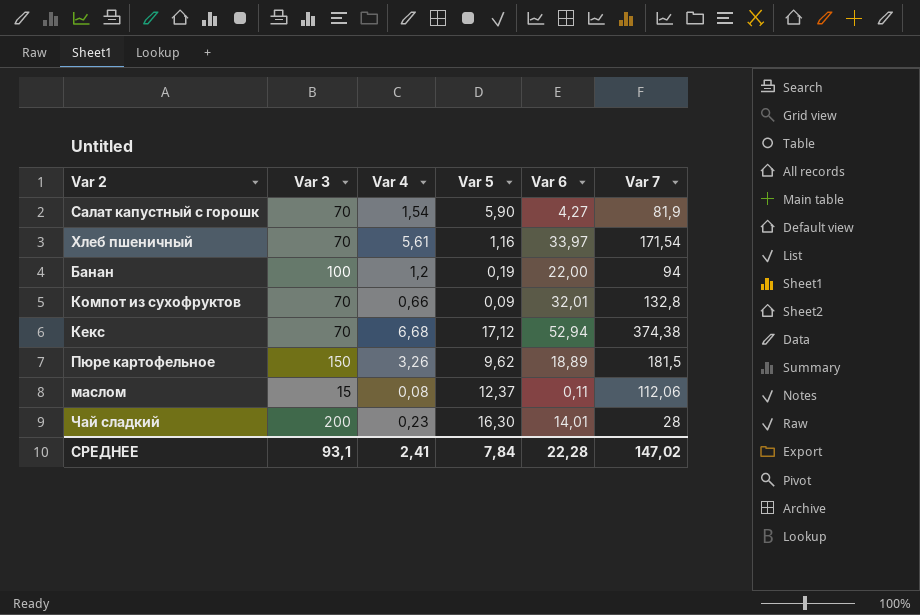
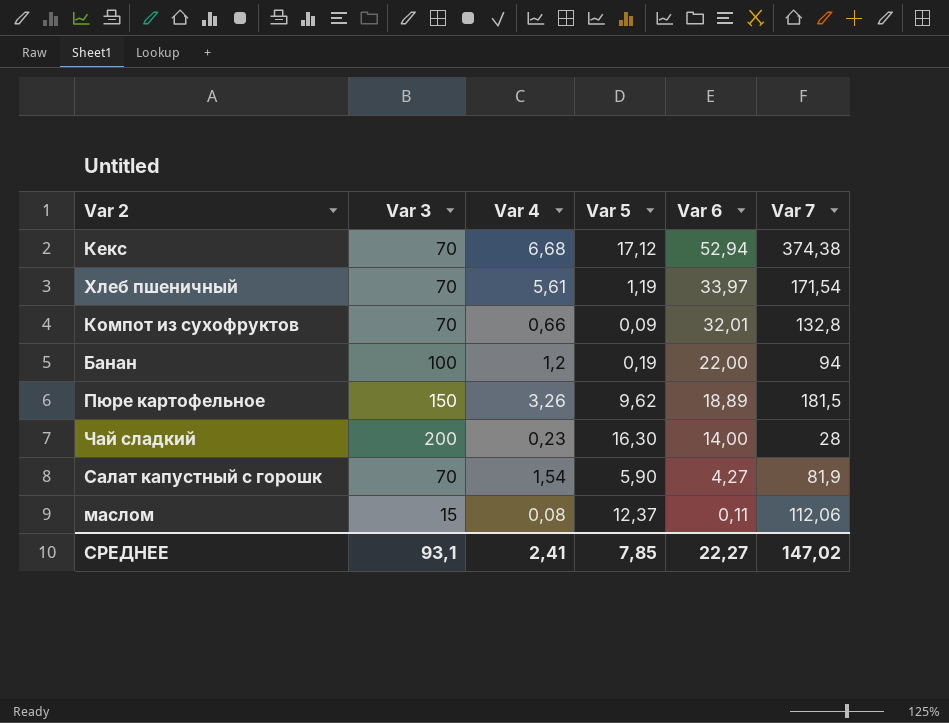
row order: none -> Var 6 descending
Хлеб пшеничный | Var 5: 1,16 -> 1,19
Чай сладкий | Var 6: 14,01 -> 14,00
СРЕДНЕЕ | Var 5: 7,84 -> 7,85
СРЕДНЕЕ | Var 6: 22,28 -> 22,27

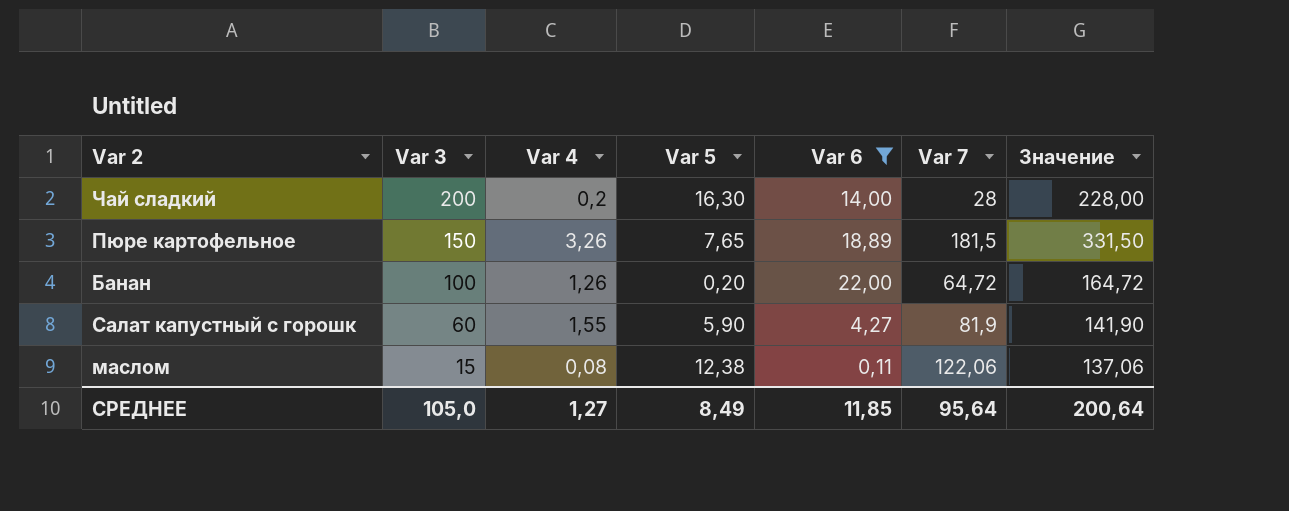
filter: none -> Var 6 <= 22,00
row order: Var 6 descending -> Var 3 descending
column Значение | formula: none -> [Var 3] + [Var 7]
Чай сладкий | Var 4: 0,23 -> 0,2
Пюре картофельное | Var 5: 9,62 -> 7,65
Банан | Var 4: 1,2 -> 1,26
Банан | Var 5: 0,19 -> 0,20
Банан | Var 7: 94 -> 64,72
Салат капустный с горошк | Var 3: 70 -> 60
Салат капустный с горошк | Var 4: 1,54 -> 1,55
маслом | Var 5: 12,37 -> 12,38
маслом | Var 7: 112,06 -> 122,06
СРЕДНЕЕ | Var 3: 93,1 -> 105,0
СРЕДНЕЕ | Var 4: 2,41 -> 1,27
СРЕДНЕЕ | Var 5: 7,85 -> 8,49
СРЕДНЕЕ | Var 6: 22,27 -> 11,85
СРЕДНЕЕ | Var 7: 147,02 -> 95,64

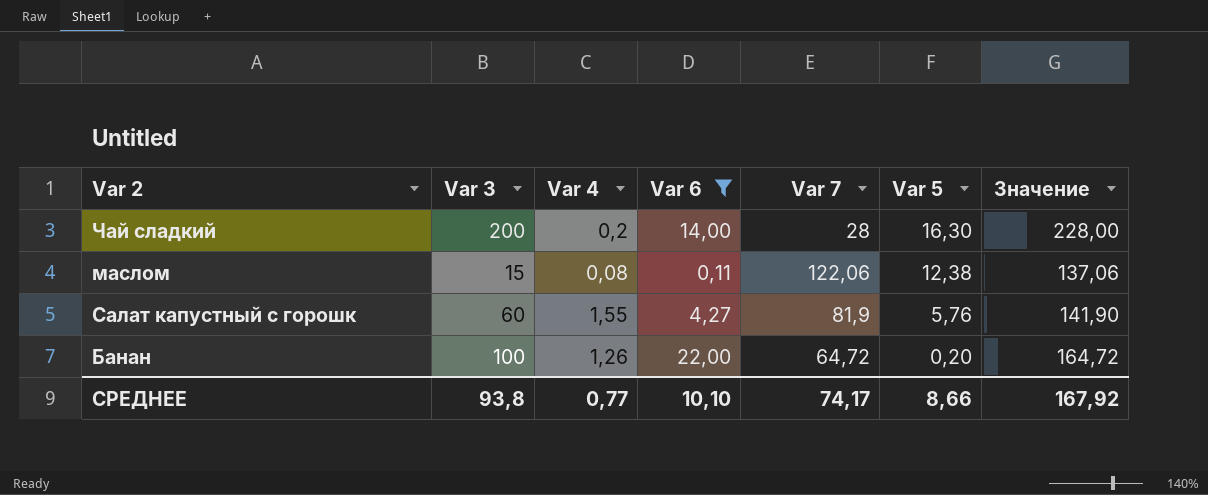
row order: Var 3 descending -> Var 5 descending
column Var 5 | position: 4 -> 6
row Пюре картофельное: 150 | 3,26 | 7,65 | 18,89 | 181,5 | 331,50 -> none
Салат капустный с горошк | Var 5: 5,90 -> 5,76
СРЕДНЕЕ | Var 3: 105,0 -> 93,8
СРЕДНЕЕ | Var 4: 1,27 -> 0,77
СРЕДНЕЕ | Var 6: 11,85 -> 10,10
СРЕДНЕЕ | Var 7: 95,64 -> 74,17
СРЕДНЕЕ | Var 5: 8,49 -> 8,66
СРЕДНЕЕ | Значение: 200,64 -> 167,92

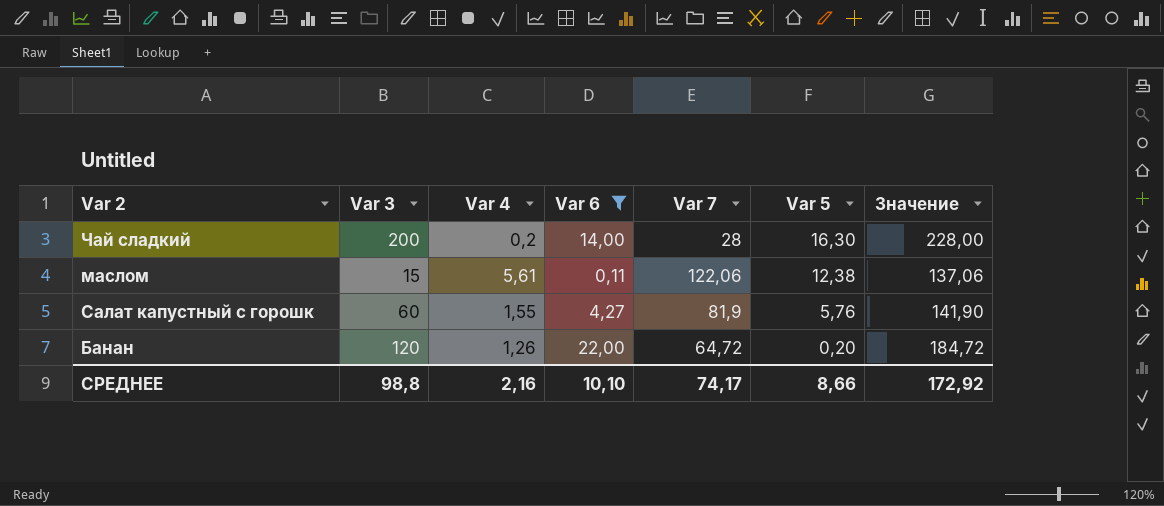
маслом | Var 4: 0,08 -> 5,61
Банан | Var 3: 100 -> 120
Банан | Значение: 164,72 -> 184,72
СРЕДНЕЕ | Var 3: 93,8 -> 98,8
СРЕДНЕЕ | Var 4: 0,77 -> 2,16
СРЕДНЕЕ | Значение: 167,92 -> 172,92

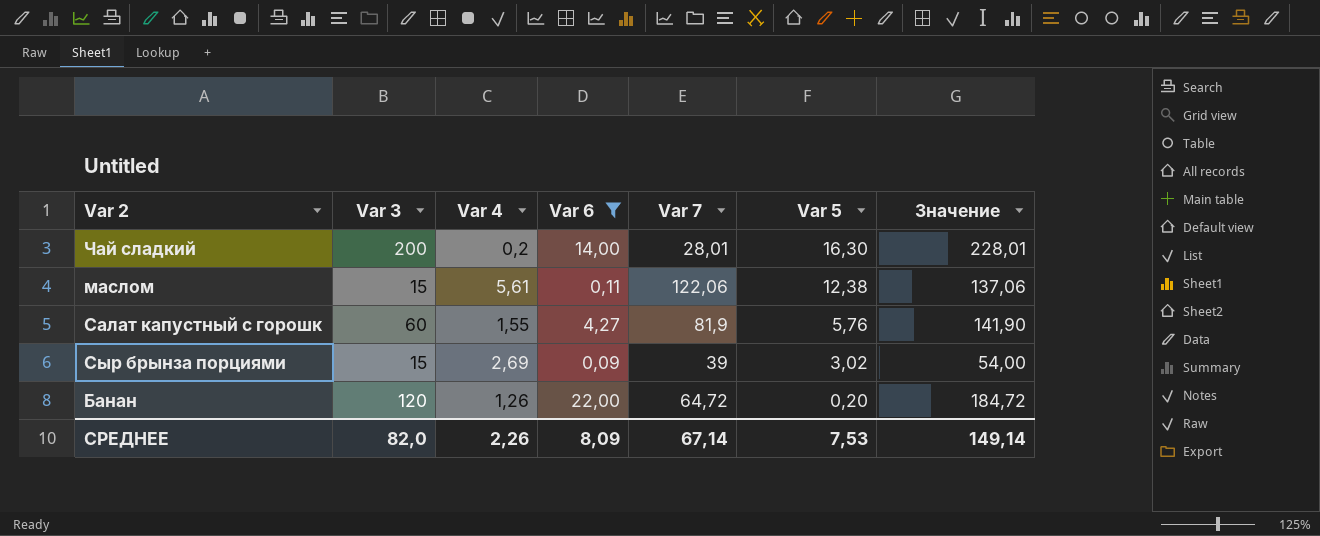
Чай сладкий | Var 7: 28 -> 28,01
Чай сладкий | Значение: 228,00 -> 228,01
row Сыр брынза порциями: none -> 15 | 2,69 | 0,09 | 39 | 3,02 | 54,00
СРЕДНЕЕ | Var 3: 98,8 -> 82,0
СРЕДНЕЕ | Var 4: 2,16 -> 2,26
СРЕДНЕЕ | Var 6: 10,10 -> 8,09
СРЕДНЕЕ | Var 7: 74,17 -> 67,14
СРЕДНЕЕ | Var 5: 8,66 -> 7,53
СРЕДНЕЕ | Значение: 172,92 -> 149,14

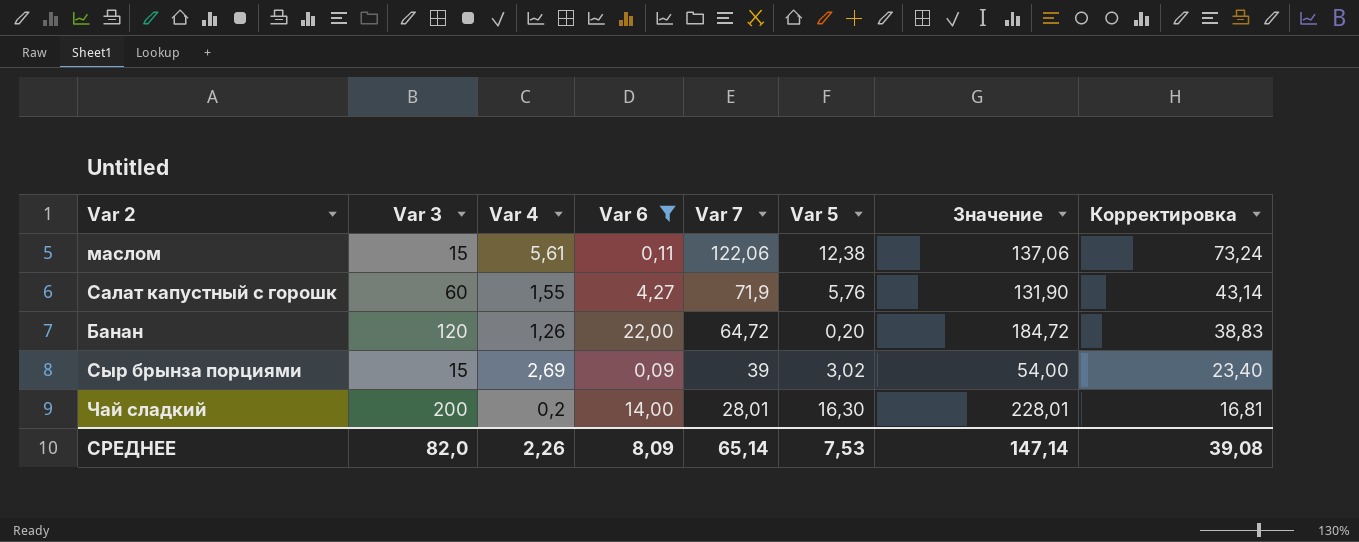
row order: Var 5 descending -> Var 7 descending
column Корректировка | formula: none -> [Var 7] * 0,6
Салат капустный с горошк | Var 7: 81,9 -> 71,9
Салат капустный с горошк | Значение: 141,90 -> 131,90
СРЕДНЕЕ | Var 7: 67,14 -> 65,14
СРЕДНЕЕ | Значение: 149,14 -> 147,14

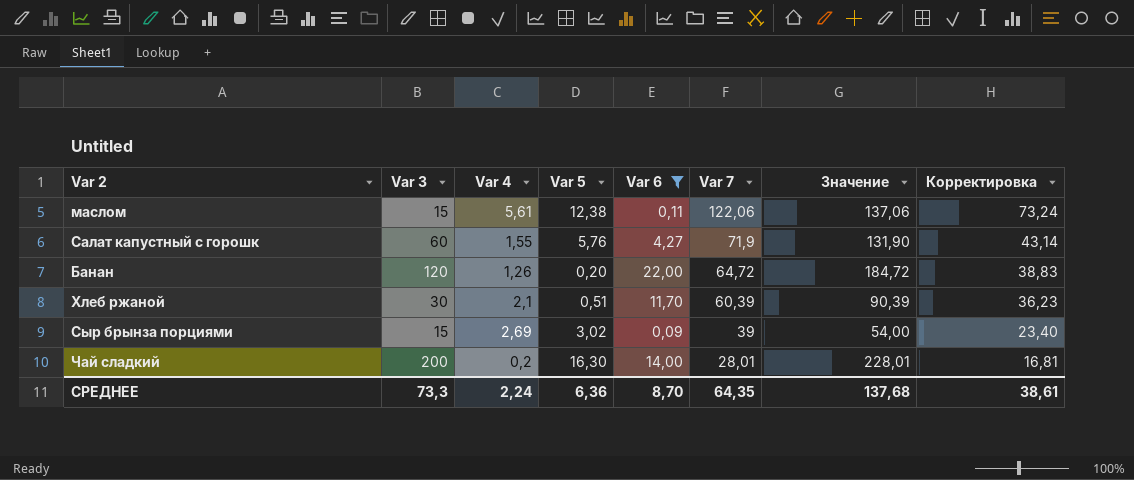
column Var 5 | position: 6 -> 4
row Хлеб ржаной: none -> 30 | 2,1 | 0,51 | 11,70 | 60,39 | 90,39 | 36,23
СРЕДНЕЕ | Var 3: 82,0 -> 73,3
СРЕДНЕЕ | Var 4: 2,26 -> 2,24
СРЕДНЕЕ | Var 5: 7,53 -> 6,36
СРЕДНЕЕ | Var 6: 8,09 -> 8,70
СРЕДНЕЕ | Var 7: 65,14 -> 64,35
СРЕДНЕЕ | Значение: 147,14 -> 137,68
СРЕДНЕЕ | Корректировка: 39,08 -> 38,61

